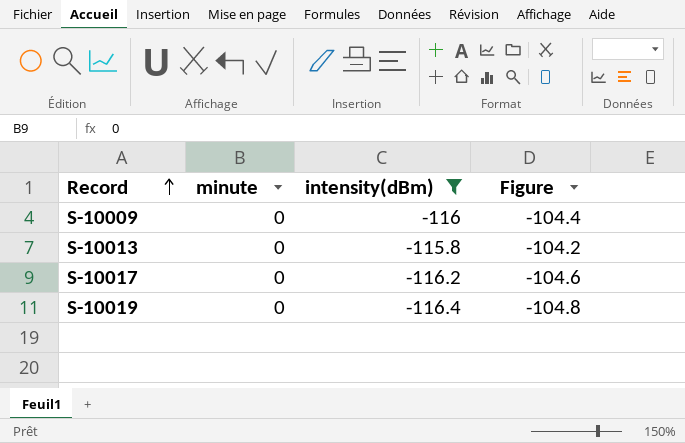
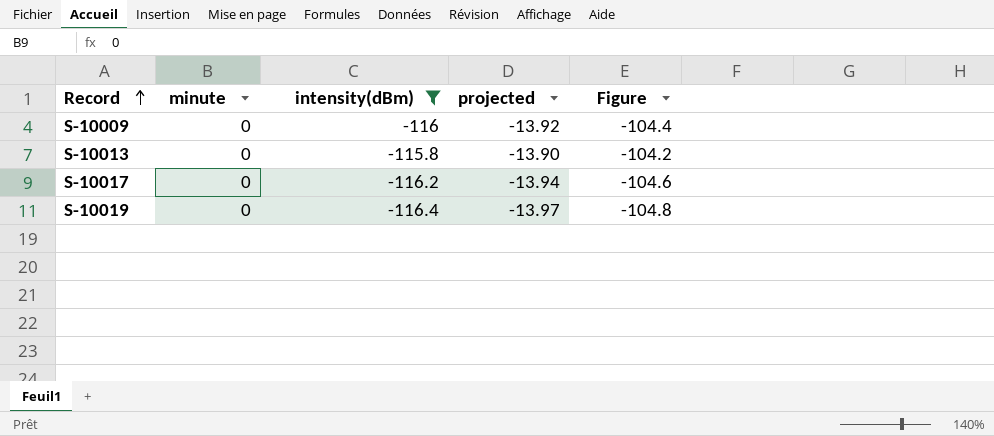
column projected | formula: none -> [intensity(dBm)] * 0.12

